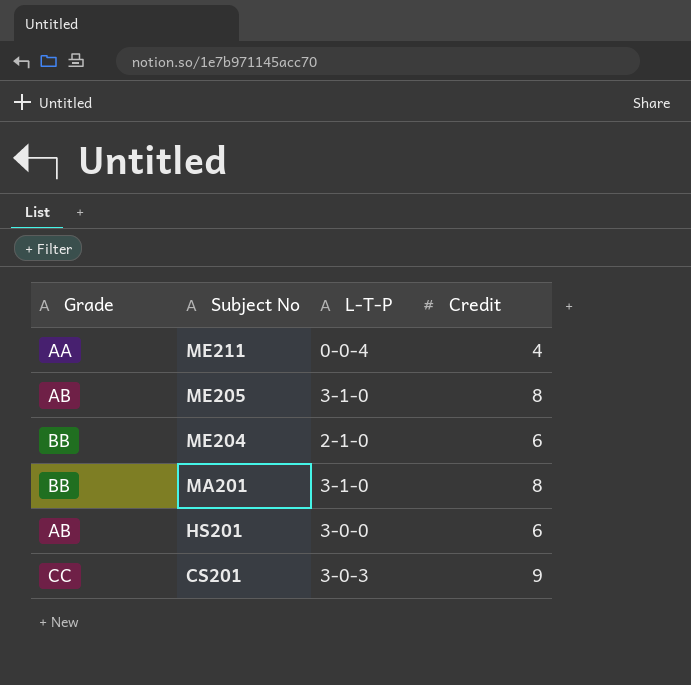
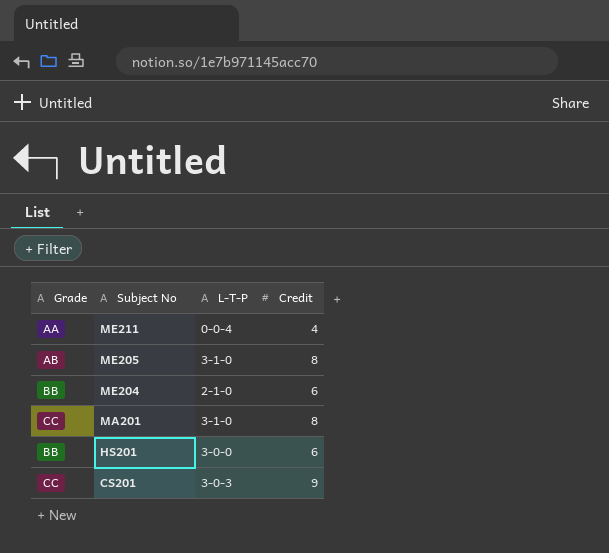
MA201 | Grade: BB -> CC
HS201 | Grade: AB -> BB

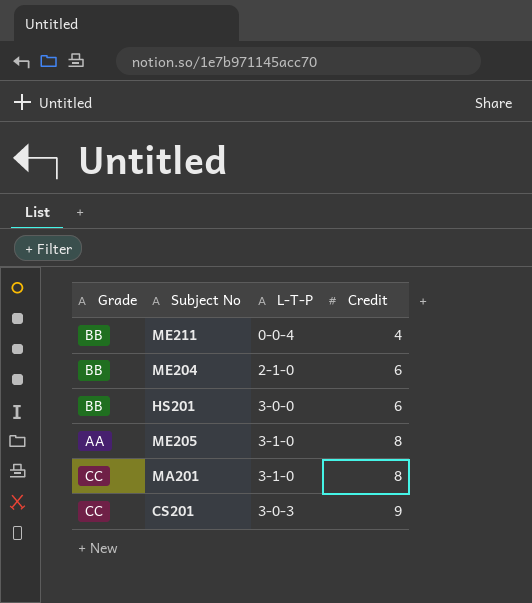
row order: Subject No descending -> Credit ascending
ME211 | Grade: AA -> BB
ME205 | Grade: AB -> AA

